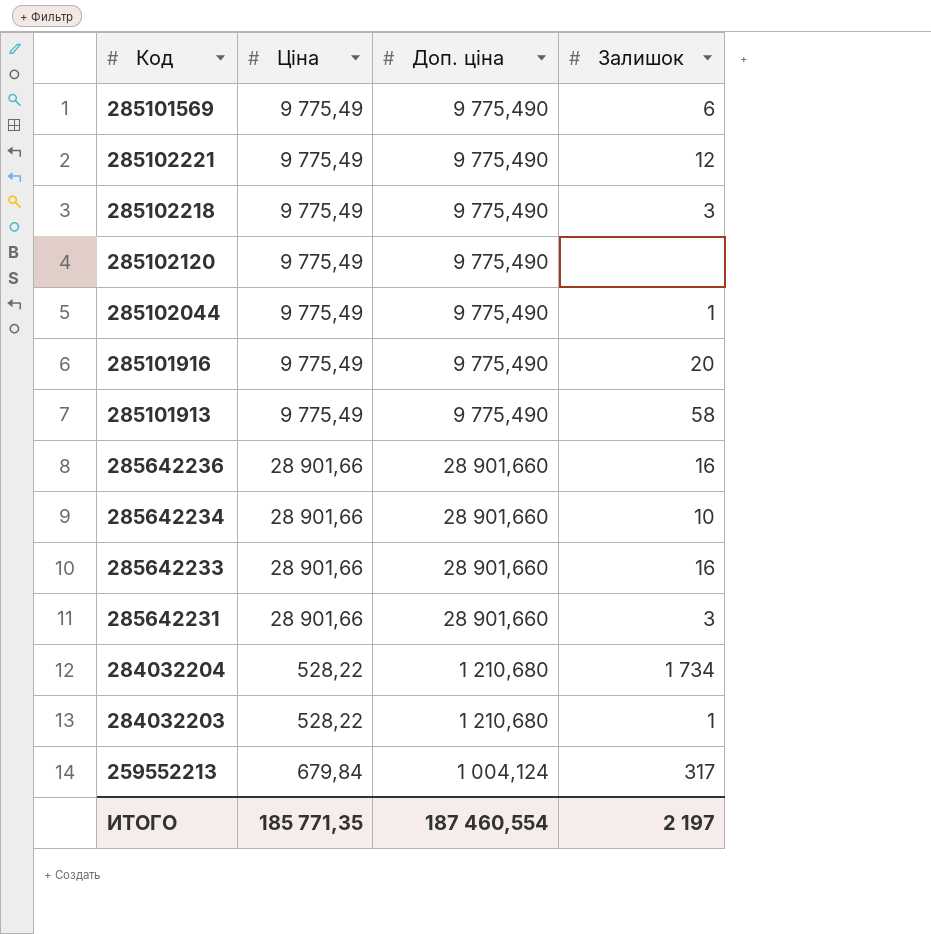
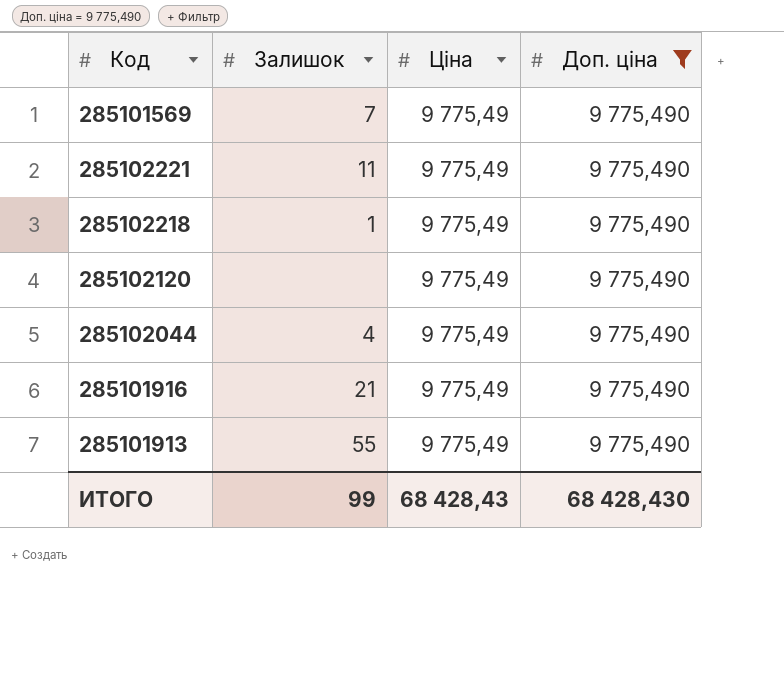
filter: none -> Доп. ціна = 9 775,490
column Залишок | position: 4 -> 2
285101569 | Залишок: 6 -> 7
285102221 | Залишок: 12 -> 11
285102218 | Залишок: 3 -> 1
285102044 | Залишок: 1 -> 4
285101916 | Залишок: 20 -> 21
285101913 | Залишок: 58 -> 55
ИТОГО | Залишок: 2 197 -> 99
ИТОГО | Ціна: 185 771,35 -> 68 428,43
ИТОГО | Доп. ціна: 187 460,554 -> 68 428,430

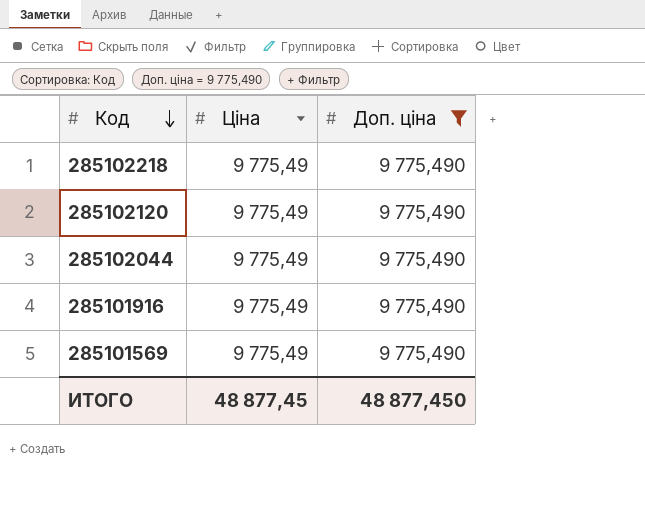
row order: none -> Код descending
column Залишок | position: 2 -> none
row 285102221: 11 | 9 775,49 | 9 775,490 -> none
row 285101913: 55 | 9 775,49 | 9 775,490 -> none
ИТОГО | Ціна: 68 428,43 -> 48 877,45
ИТОГО | Доп. ціна: 68 428,430 -> 48 877,450

